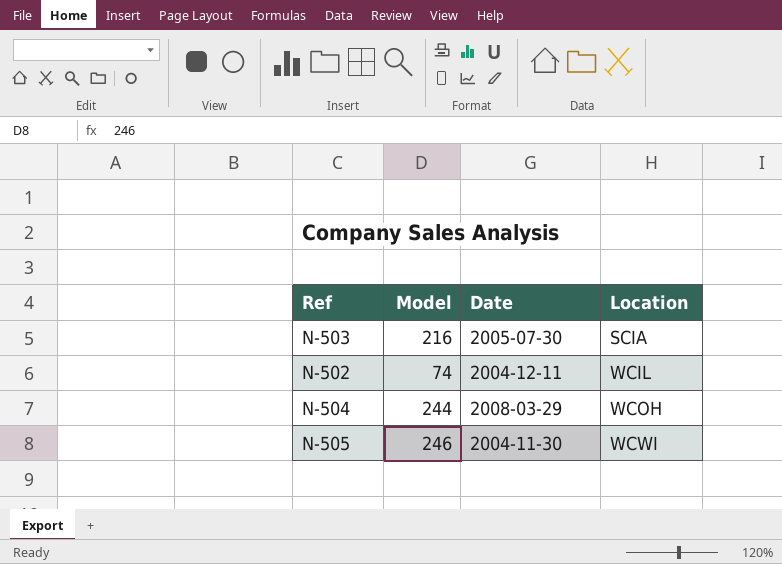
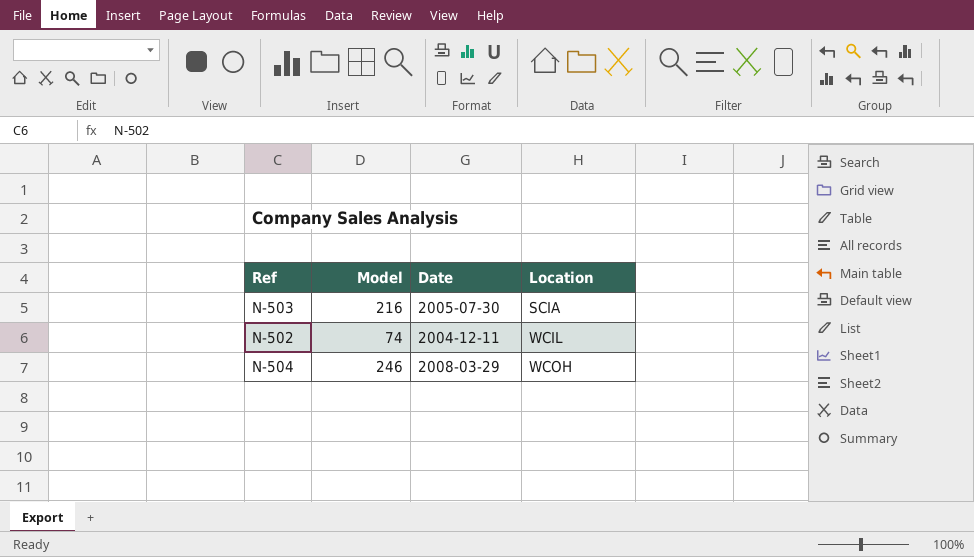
row N-505: 246 | 2004-11-30 | WCWI -> none
N-504 | Model: 244 -> 246

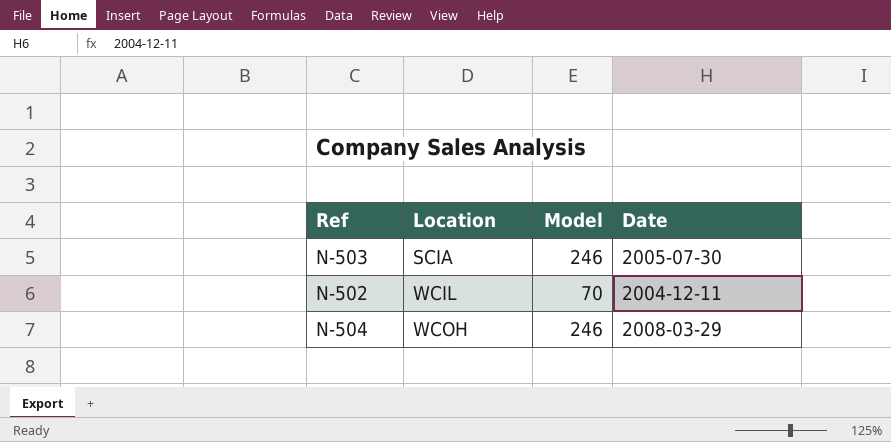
column Location | position: 4 -> 2
N-503 | Model: 216 -> 246
N-502 | Model: 74 -> 70

